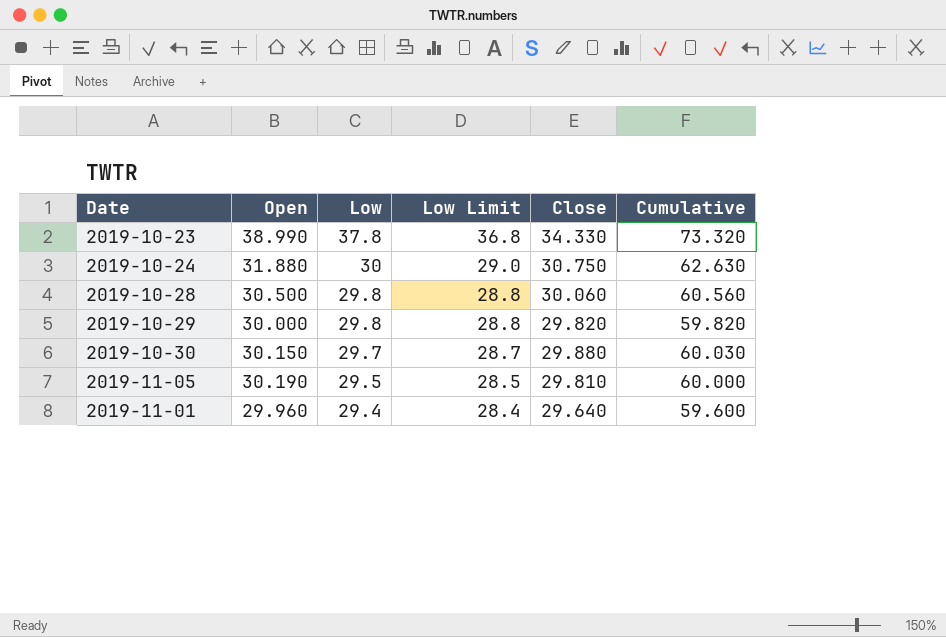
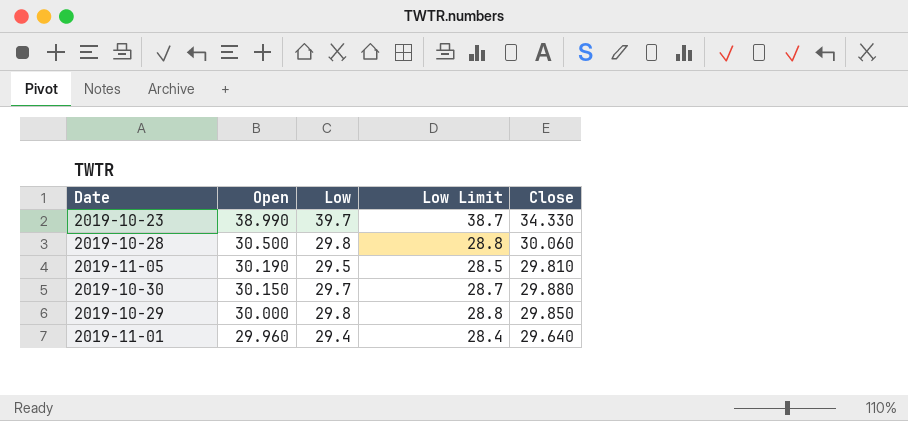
row order: Low descending -> Open descending
column Cumulative | formula: [Open] + [Close] -> none
row 2019-10-24: 31.880 | 30 | 29.0 | 30.750 | 62.630 -> none
2019-10-23 | Low: 37.8 -> 39.7
2019-10-23 | Low Limit: 36.8 -> 38.7
2019-10-29 | Close: 29.820 -> 29.850

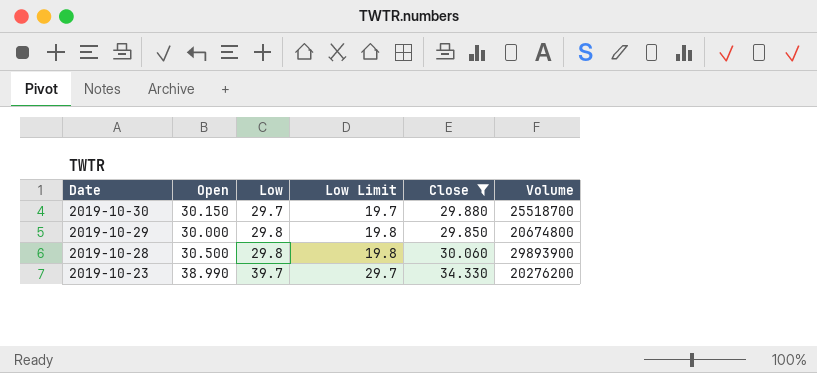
filter: none -> Close >= 29.850
row order: Open descending -> Date descending
column Low Limit | formula: [Low] - 1 -> [Low] - 10
column Volume | position: none -> 6

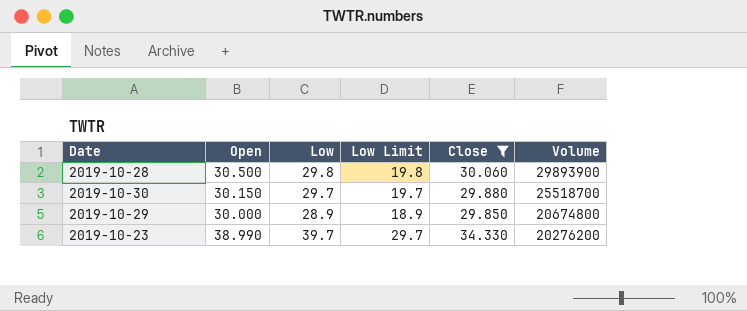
row order: Date descending -> Volume descending
2019-10-29 | Low: 29.8 -> 28.9
2019-10-29 | Low Limit: 19.8 -> 18.9

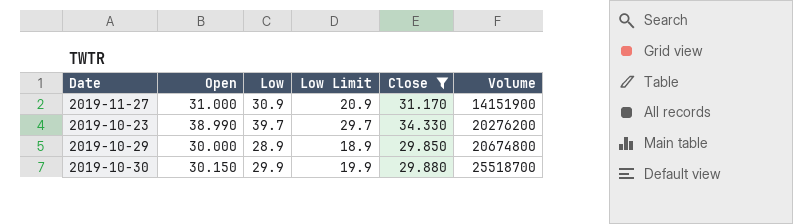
row order: Volume descending -> Volume ascending
row 2019-10-28: 30.500 | 29.8 | 19.8 | 30.060 | 29893900 -> none
row 2019-11-27: none -> 31.000 | 30.9 | 20.9 | 31.170 | 14151900
2019-10-30 | Low: 29.7 -> 29.9
2019-10-30 | Low Limit: 19.7 -> 19.9

